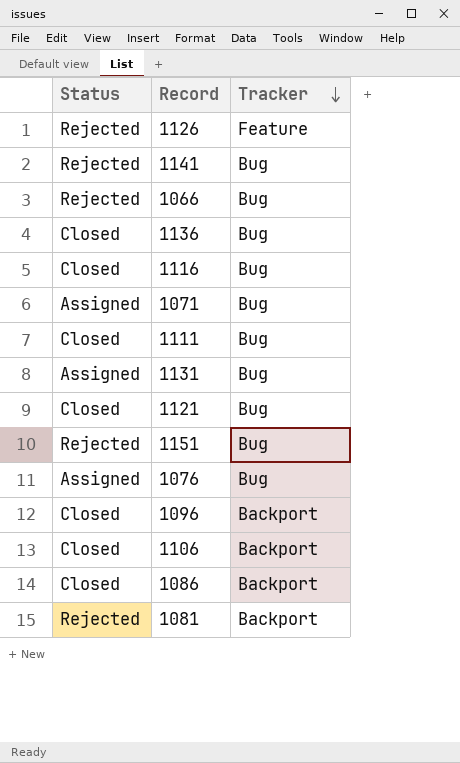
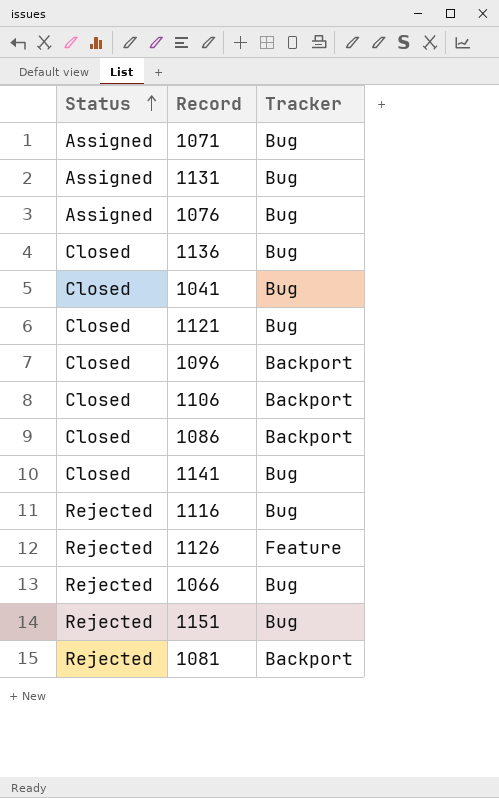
row order: Tracker descending -> Status ascending
row 1111: Closed | Bug -> none
row 1041: none -> Closed | Bug
1141 | Status: Rejected -> Closed
1116 | Status: Closed -> Rejected

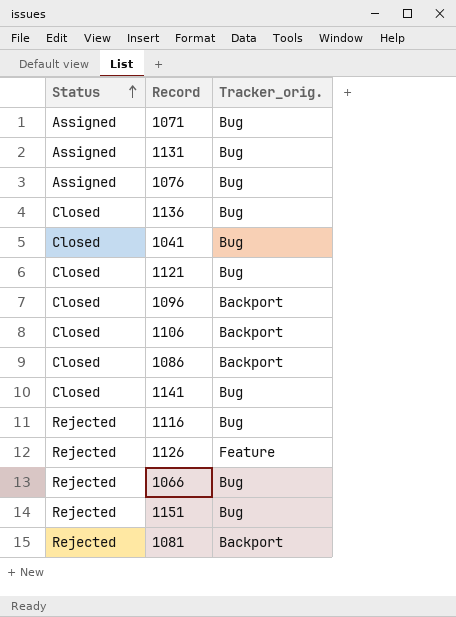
column name: Tracker -> Tracker_orig.

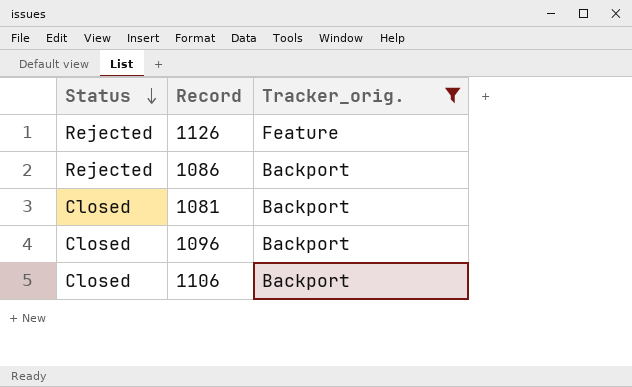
filter: none -> Tracker_orig. != Bug
row order: Status ascending -> Status descending
1086 | Status: Closed -> Rejected
1081 | Status: Rejected -> Closed

